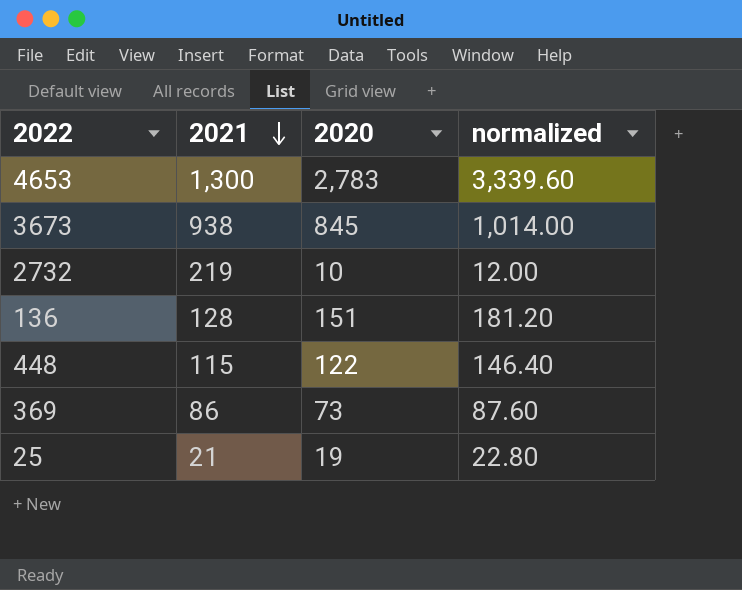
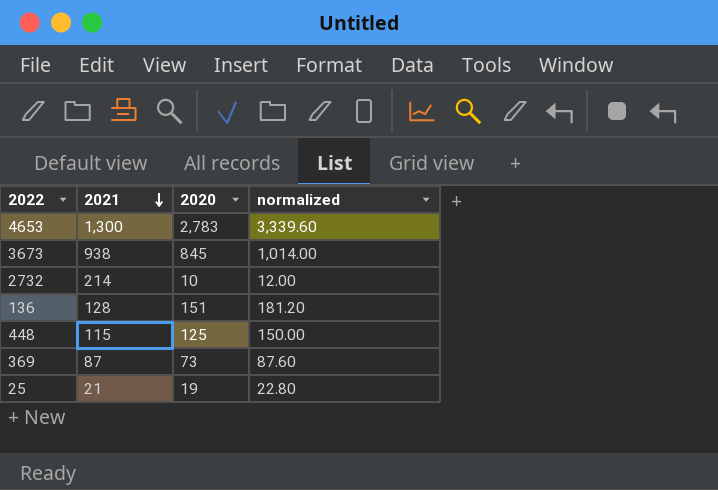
2732 | 2021: 219 -> 214
448 | 2020: 122 -> 125
448 | normalized: 146.40 -> 150.00
369 | 2021: 86 -> 87

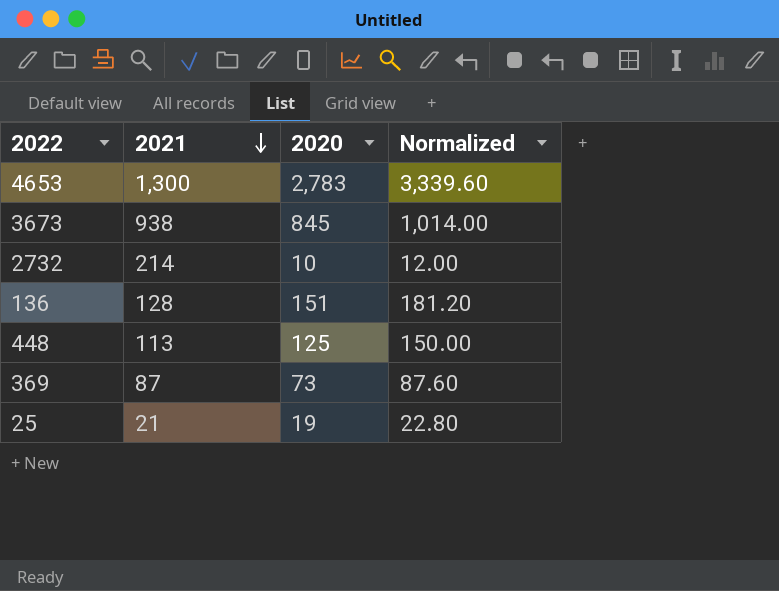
column name: normalized -> Normalized
448 | 2021: 115 -> 113

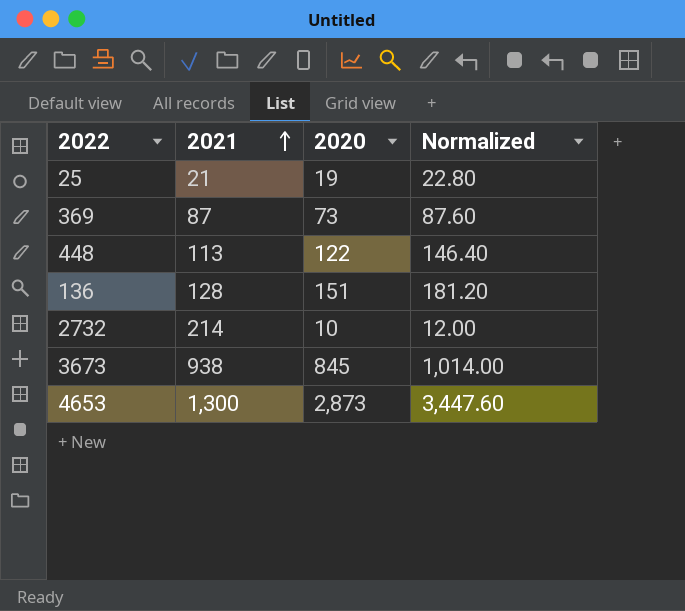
row order: 2021 descending -> 2021 ascending
448 | 2020: 125 -> 122
448 | Normalized: 150.00 -> 146.40
4653 | 2020: 2,783 -> 2,873
4653 | Normalized: 3,339.60 -> 3,447.60

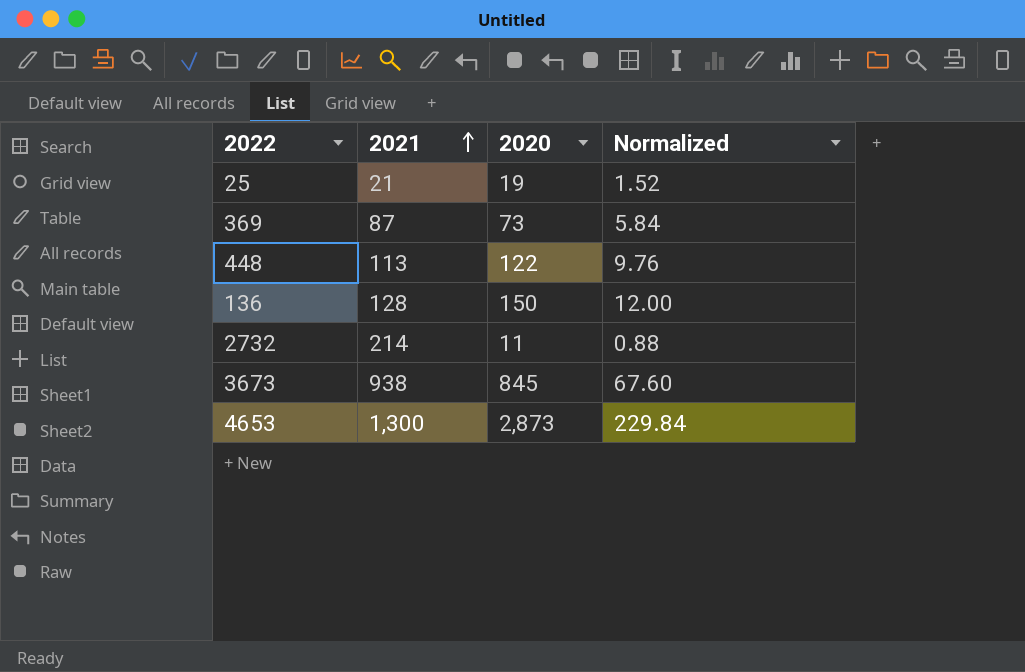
column Normalized | formula: [2020] * 1.2 -> [2020] * 0.08
136 | 2020: 151 -> 150
2732 | 2020: 10 -> 11

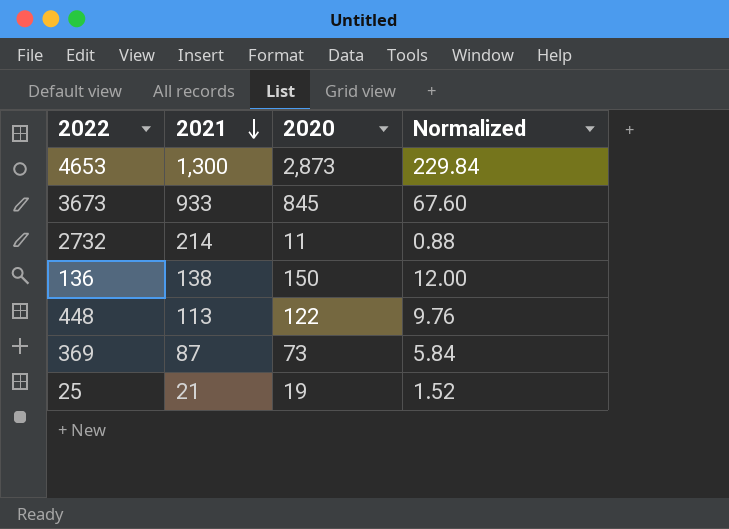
row order: 2021 ascending -> 2021 descending
3673 | 2021: 938 -> 933
136 | 2021: 128 -> 138

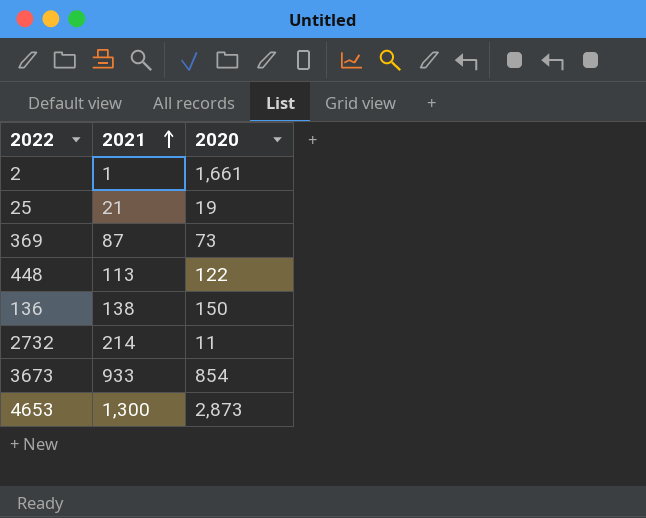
row order: 2021 descending -> 2021 ascending
column Normalized | formula: [2020] * 0.08 -> none
row 2: none -> 1 | 1,661
3673 | 2020: 845 -> 854

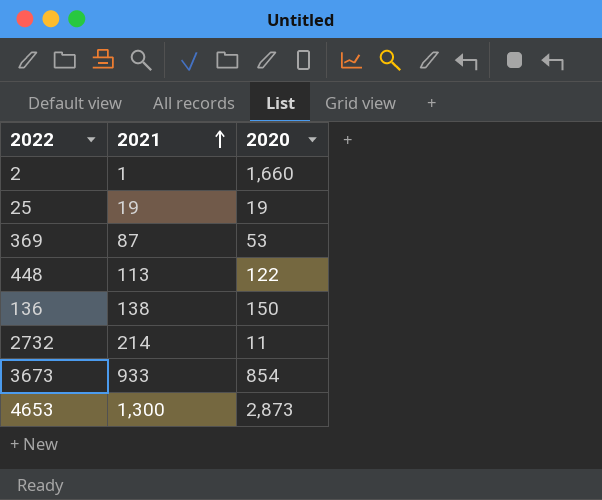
2 | 2020: 1,661 -> 1,660
25 | 2021: 21 -> 19
369 | 2020: 73 -> 53

